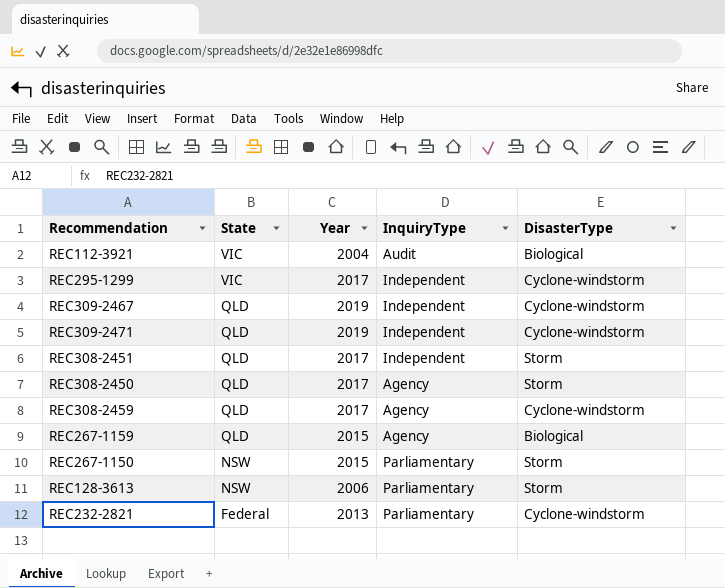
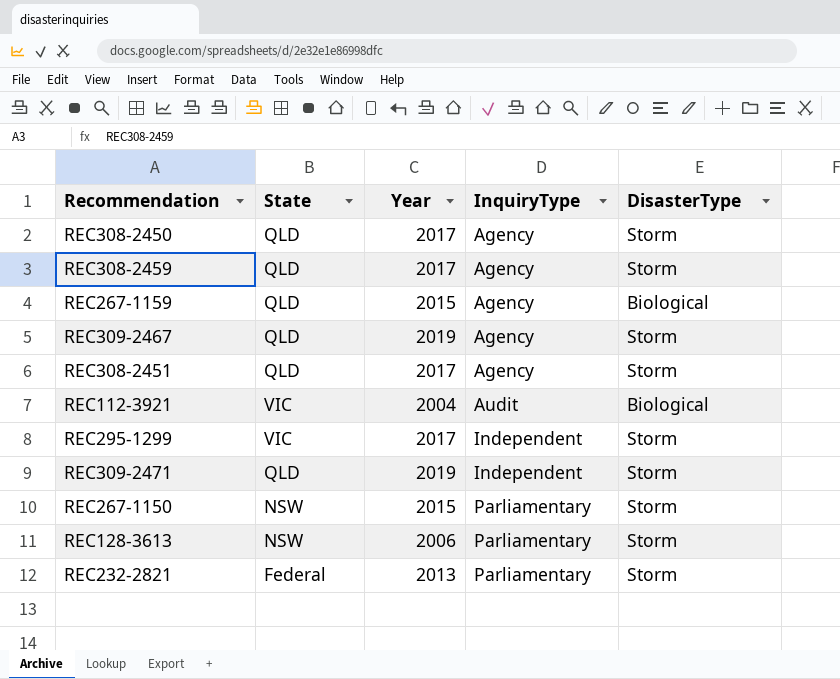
row order: State descending -> InquiryType ascending
REC308-2459 | DisasterType: Cyclone-windstorm -> Storm
REC309-2467 | InquiryType: Independent -> Agency
REC309-2467 | DisasterType: Cyclone-windstorm -> Storm
REC308-2451 | InquiryType: Independent -> Agency
REC295-1299 | DisasterType: Cyclone-windstorm -> Storm
REC309-2471 | DisasterType: Cyclone-windstorm -> Storm
REC232-2821 | DisasterType: Cyclone-windstorm -> Storm

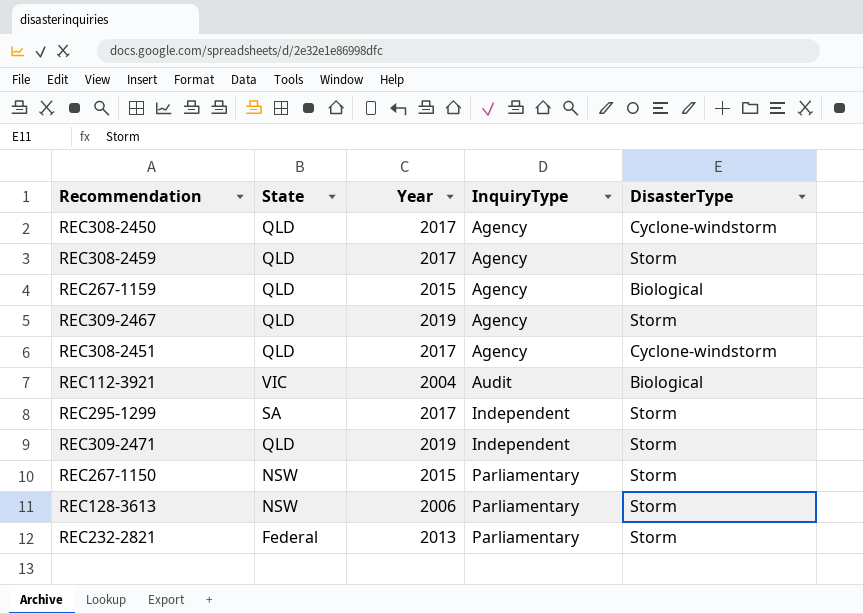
REC308-2450 | DisasterType: Storm -> Cyclone-windstorm
REC308-2451 | DisasterType: Storm -> Cyclone-windstorm
REC295-1299 | State: VIC -> SA

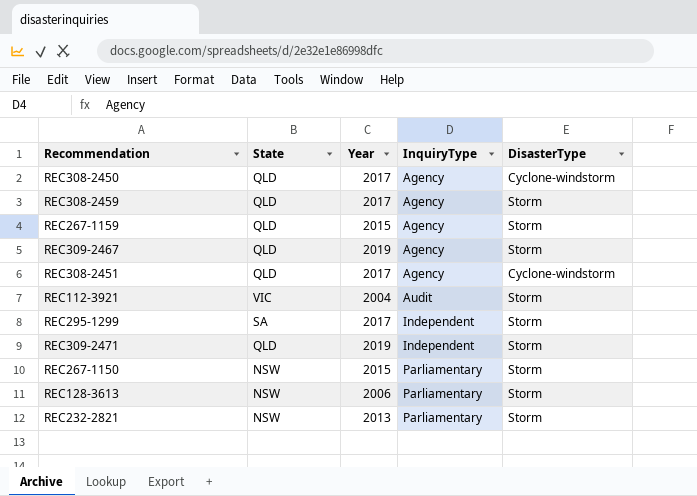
REC267-1159 | DisasterType: Biological -> Storm
REC112-3921 | DisasterType: Biological -> Storm
REC232-2821 | State: Federal -> NSW

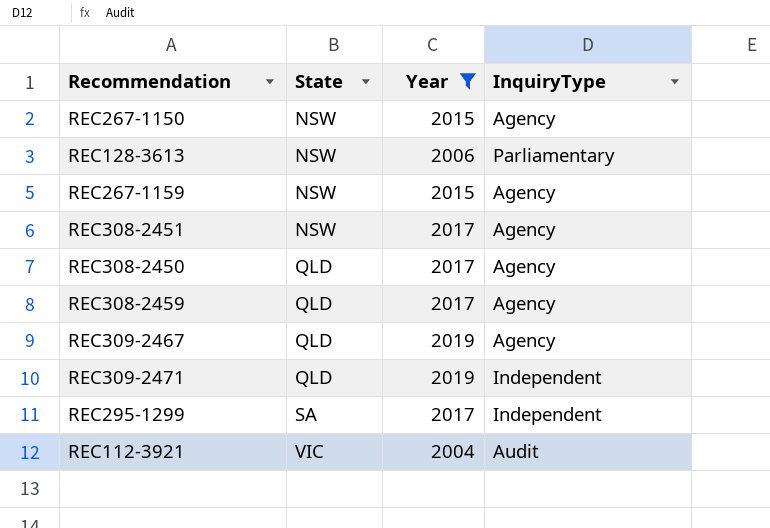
filter: none -> Year != 2013
row order: InquiryType ascending -> State ascending
column DisasterType | position: 5 -> none
REC267-1150 | InquiryType: Parliamentary -> Agency
REC267-1159 | State: QLD -> NSW
REC308-2451 | State: QLD -> NSW

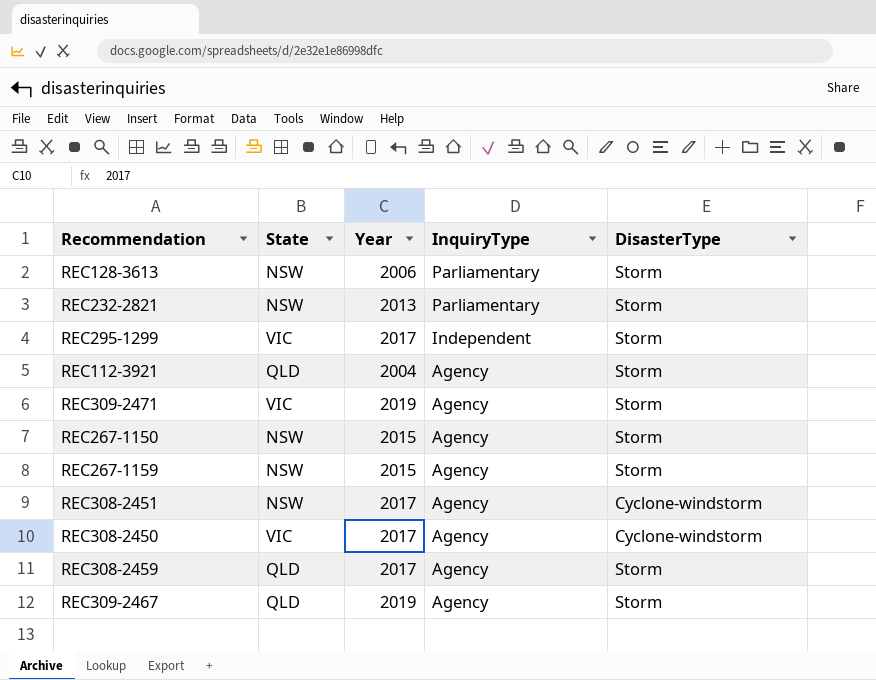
filter: Year != 2013 -> none
row order: State ascending -> InquiryType descending
column DisasterType | position: none -> 5
REC295-1299 | State: SA -> VIC
REC112-3921 | State: VIC -> QLD
REC112-3921 | InquiryType: Audit -> Agency
REC309-2471 | State: QLD -> VIC
REC309-2471 | InquiryType: Independent -> Agency
REC308-2450 | State: QLD -> VIC

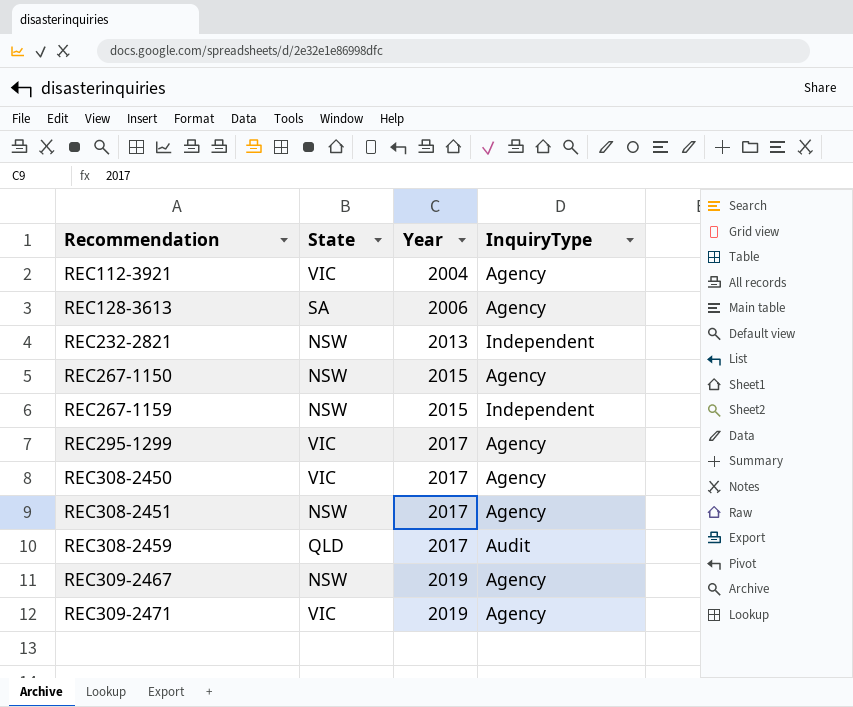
row order: InquiryType descending -> Recommendation ascending
column DisasterType | position: 5 -> none
REC112-3921 | State: QLD -> VIC
REC128-3613 | State: NSW -> SA
REC128-3613 | InquiryType: Parliamentary -> Agency
REC232-2821 | InquiryType: Parliamentary -> Independent
REC267-1159 | InquiryType: Agency -> Independent
REC295-1299 | InquiryType: Independent -> Agency
REC308-2459 | InquiryType: Agency -> Audit
REC309-2467 | State: QLD -> NSW

